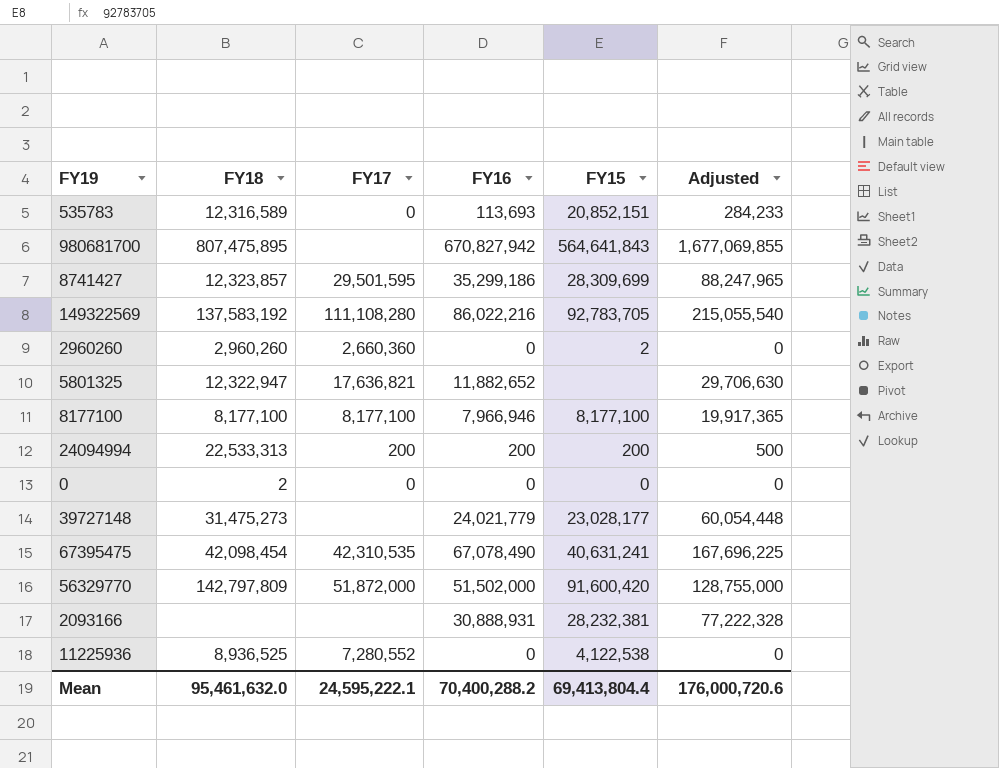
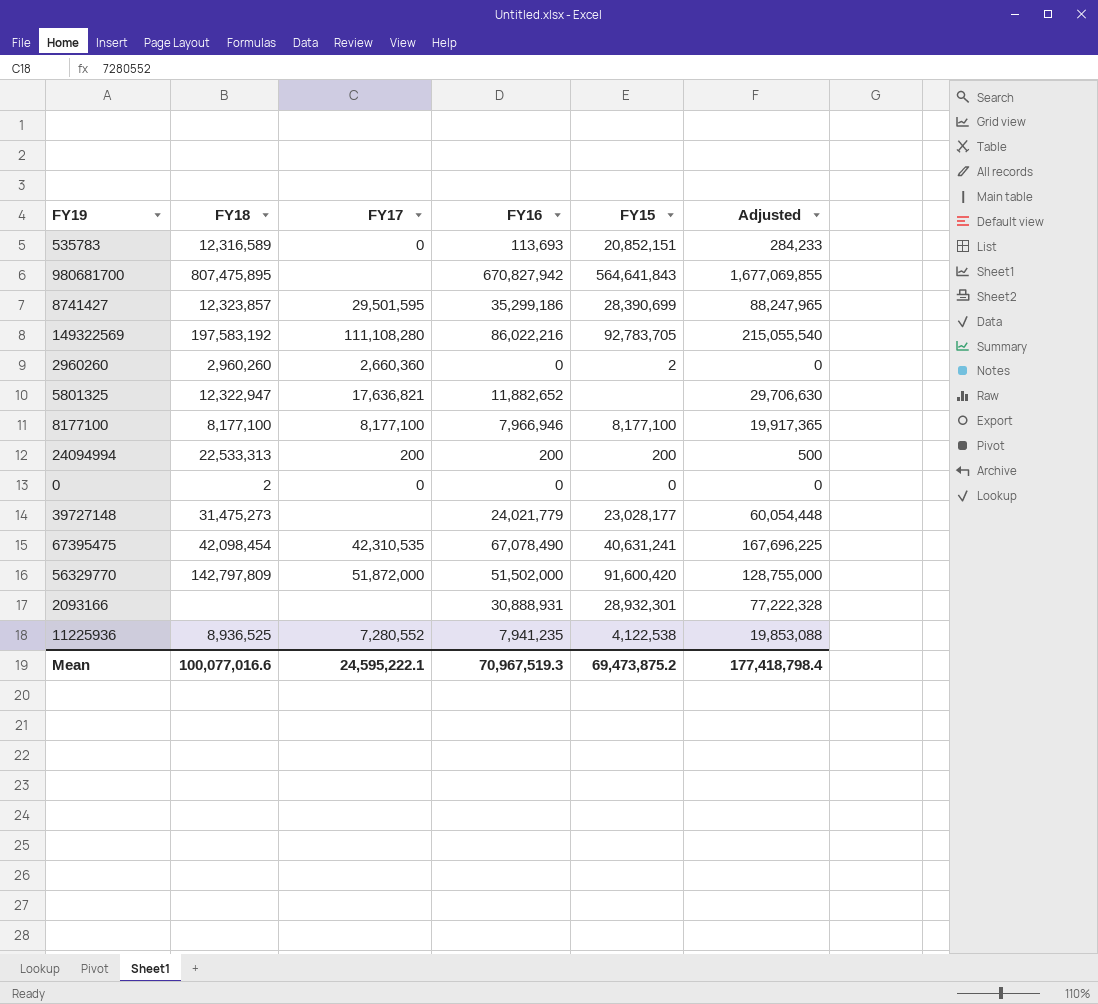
8741427 | FY15: 28,309,699 -> 28,390,699
149322569 | FY18: 137,583,192 -> 197,583,192
2093166 | FY15: 28,232,381 -> 28,932,301
11225936 | FY16: 0 -> 7,941,235
11225936 | Adjusted: 0 -> 19,853,088
Mean | FY18: 95,461,632.0 -> 100,077,016.6
Mean | FY16: 70,400,288.2 -> 70,967,519.3
Mean | FY15: 69,413,804.4 -> 69,473,875.2
Mean | Adjusted: 176,000,720.6 -> 177,418,798.4

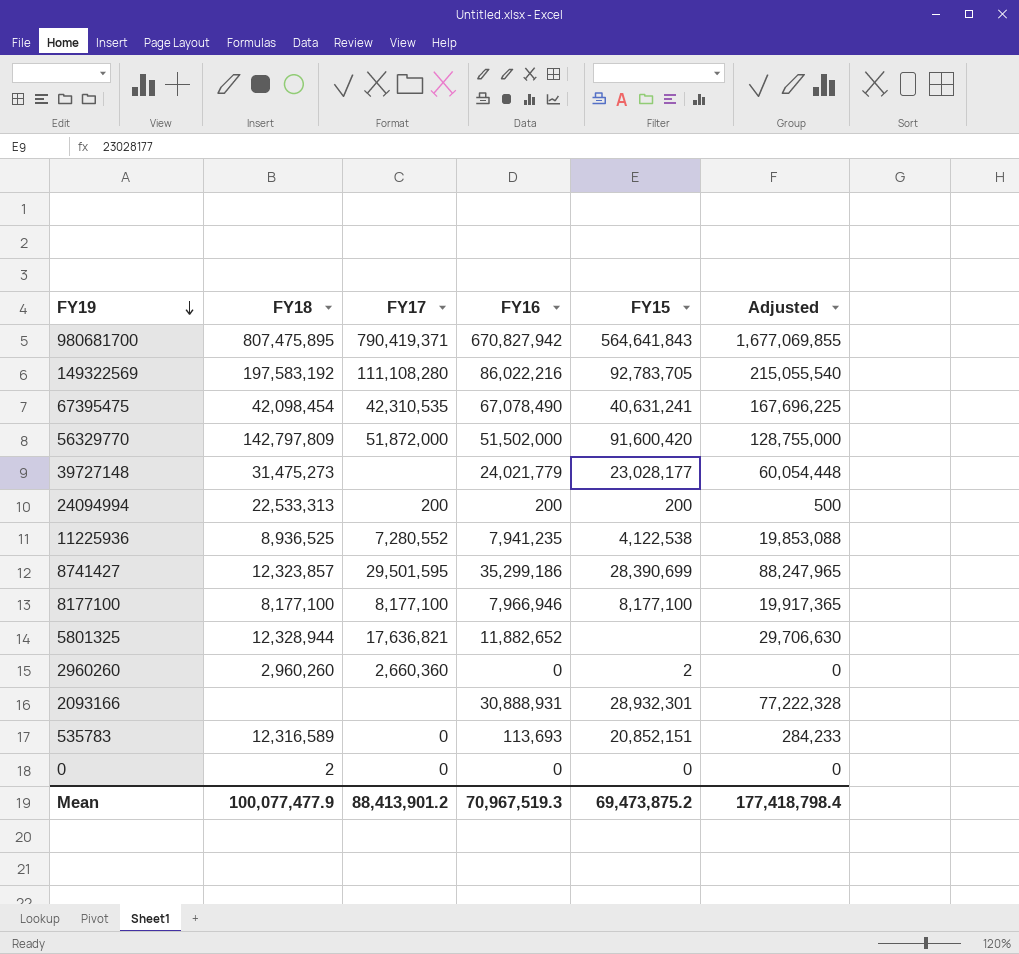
row order: none -> FY19 descending
980681700 | FY17: none -> 790,419,371
5801325 | FY18: 12,322,947 -> 12,328,944
Mean | FY18: 100,077,016.6 -> 100,077,477.9
Mean | FY17: 24,595,222.1 -> 88,413,901.2

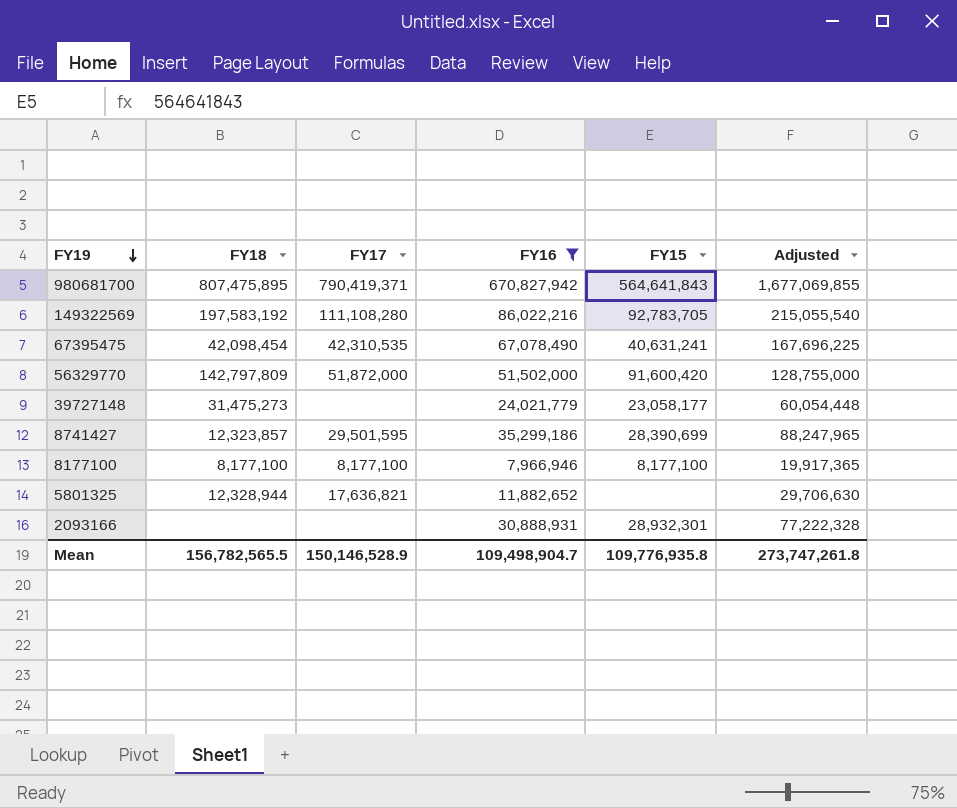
filter: none -> FY16 >= 7,966,946
39727148 | FY15: 23,028,177 -> 23,058,177
Mean | FY18: 100,077,477.9 -> 156,782,565.5
Mean | FY17: 88,413,901.2 -> 150,146,528.9
Mean | FY16: 70,967,519.3 -> 109,498,904.7
Mean | FY15: 69,473,875.2 -> 109,776,935.8
Mean | Adjusted: 177,418,798.4 -> 273,747,261.8

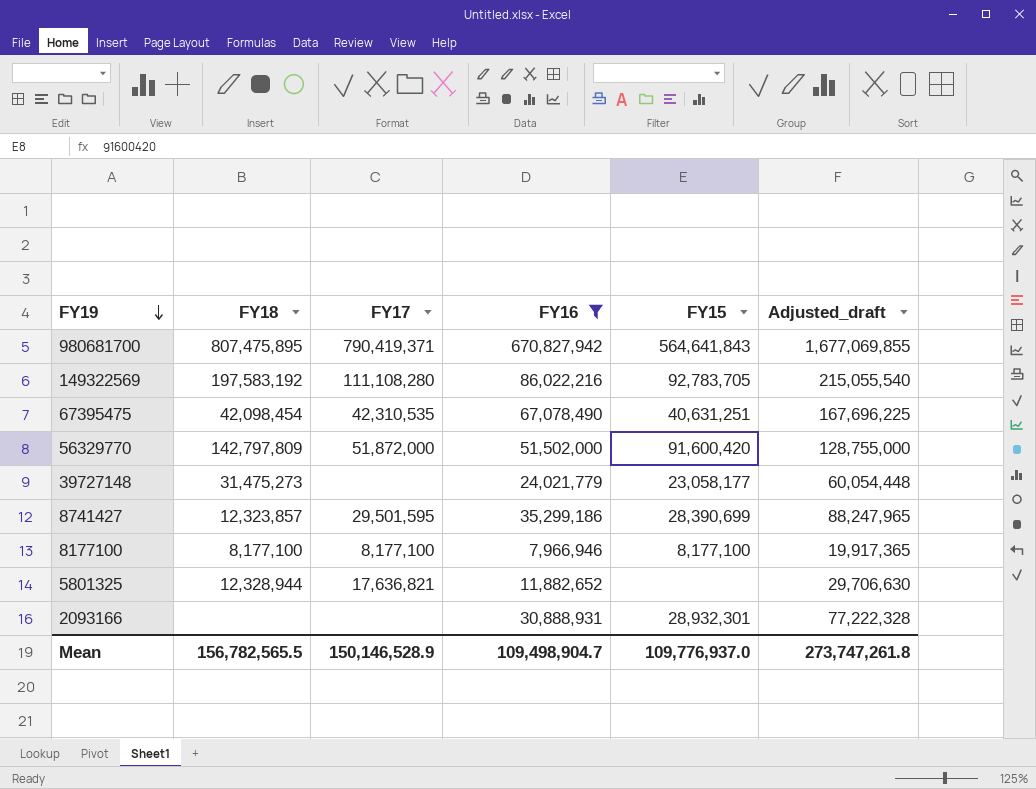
column name: Adjusted -> Adjusted_draft
67395475 | FY15: 40,631,241 -> 40,631,251
Mean | FY15: 109,776,935.8 -> 109,776,937.0

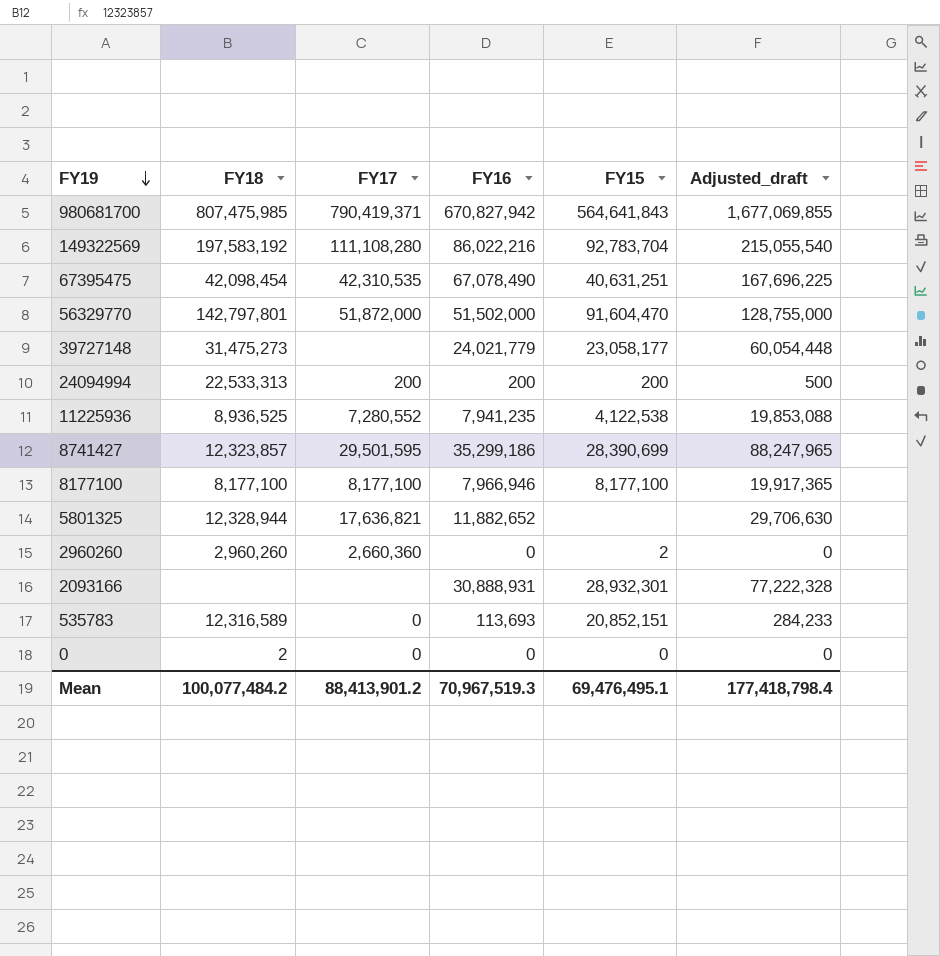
filter: FY16 >= 7,966,946 -> none
980681700 | FY18: 807,475,895 -> 807,475,985
149322569 | FY15: 92,783,705 -> 92,783,704
56329770 | FY18: 142,797,809 -> 142,797,801
56329770 | FY15: 91,600,420 -> 91,604,470
Mean | FY18: 156,782,565.5 -> 100,077,484.2
Mean | FY17: 150,146,528.9 -> 88,413,901.2
Mean | FY16: 109,498,904.7 -> 70,967,519.3
Mean | FY15: 109,776,937.0 -> 69,476,495.1
Mean | Adjusted_draft: 273,747,261.8 -> 177,418,798.4

